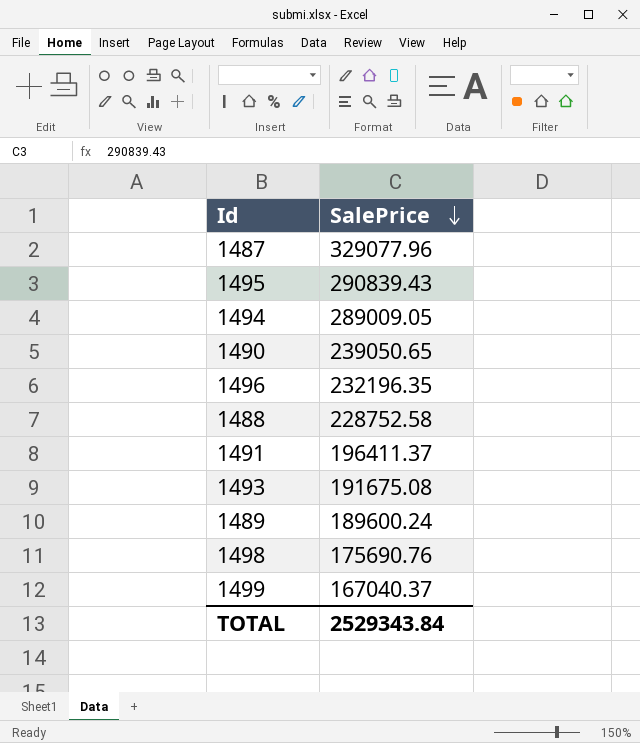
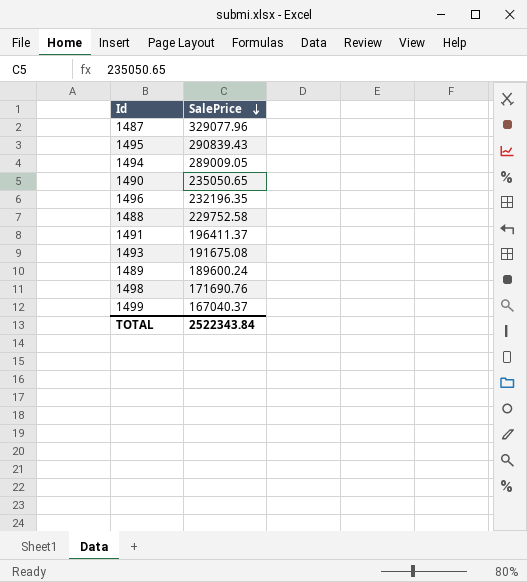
1490 | SalePrice: 239050.65 -> 235050.65
1488 | SalePrice: 228752.58 -> 229752.58
1498 | SalePrice: 175690.76 -> 171690.76
TOTAL | SalePrice: 2529343.84 -> 2522343.84

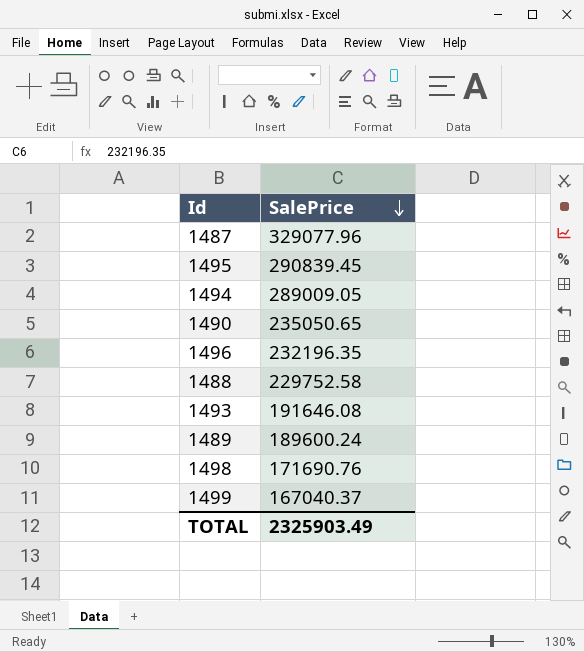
row 1491: 196411.37 -> none
1495 | SalePrice: 290839.43 -> 290839.45
1493 | SalePrice: 191675.08 -> 191646.08
TOTAL | SalePrice: 2522343.84 -> 2325903.49

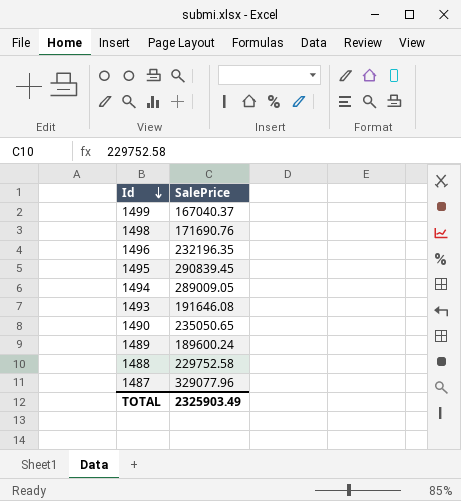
row order: SalePrice descending -> Id descending

